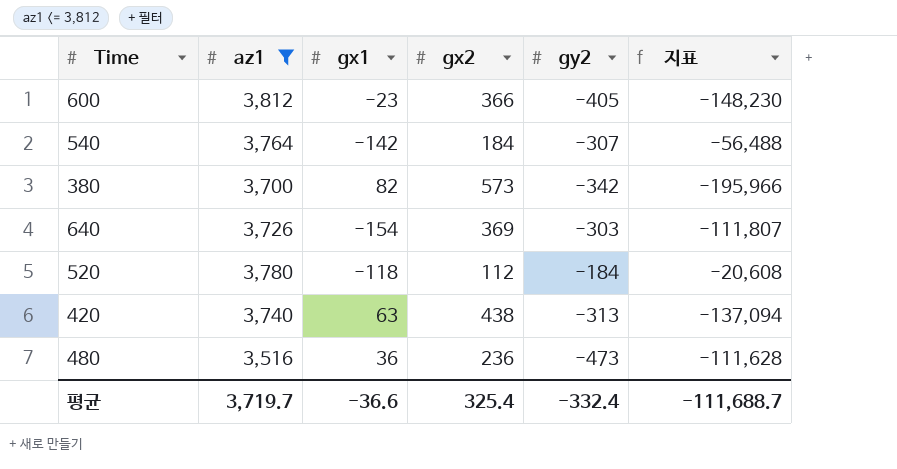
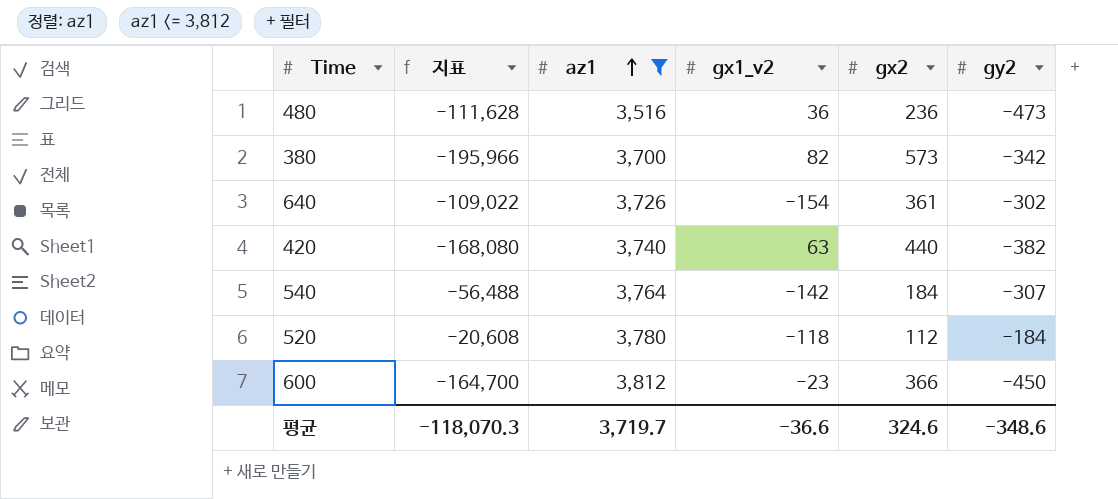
row order: none -> az1 ascending
column 지표 | position: 6 -> 2
column name: gx1 -> gx1_v2
640 | 지표: -111,807 -> -109,022
640 | gx2: 369 -> 361
640 | gy2: -303 -> -302
420 | 지표: -137,094 -> -168,080
420 | gx2: 438 -> 440
420 | gy2: -313 -> -382
600 | 지표: -148,230 -> -164,700
600 | gy2: -405 -> -450
평균 | 지표: -111,688.7 -> -118,070.3
평균 | gx2: 325.4 -> 324.6
평균 | gy2: -332.4 -> -348.6

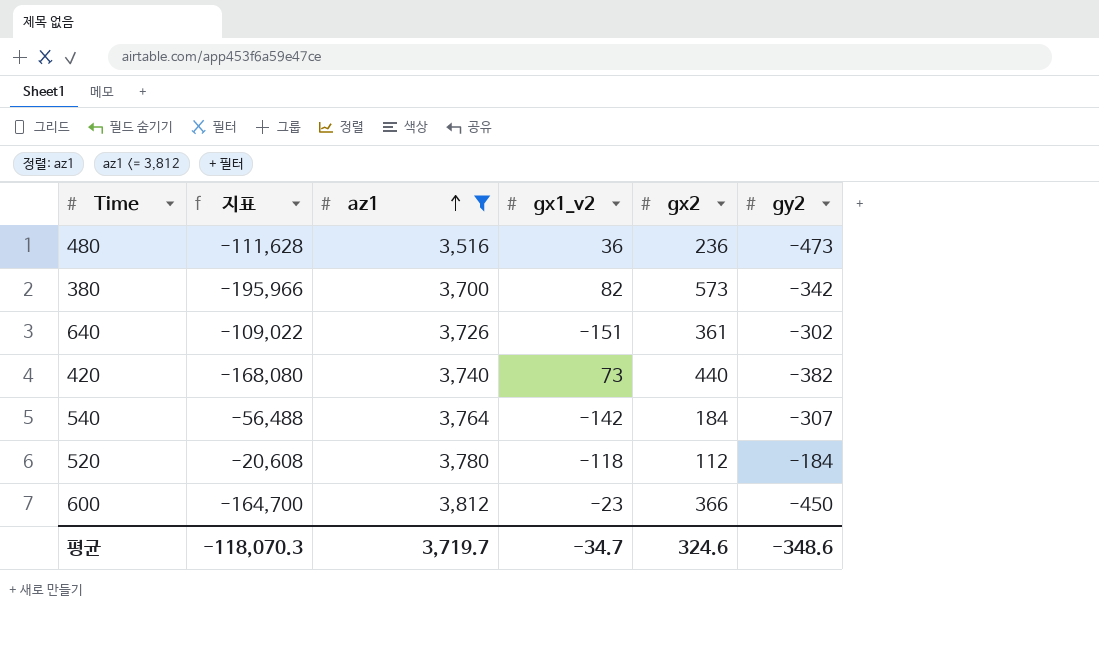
640 | gx1_v2: -154 -> -151
420 | gx1_v2: 63 -> 73
평균 | gx1_v2: -36.6 -> -34.7

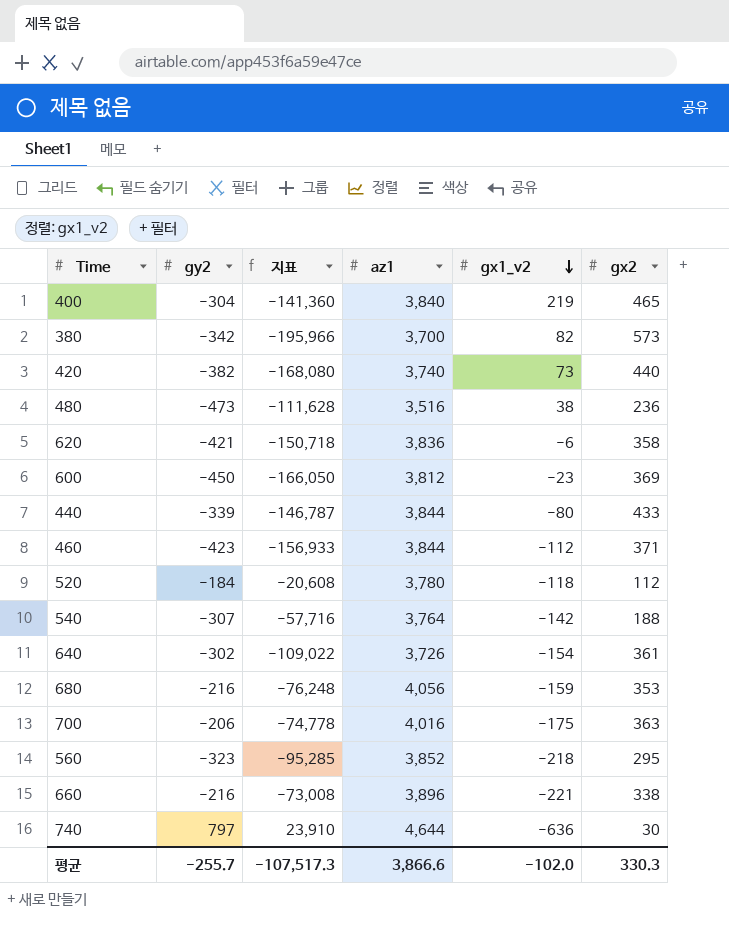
filter: az1 <= 3,812 -> none
row order: az1 ascending -> gx1_v2 descending
column gy2 | position: 6 -> 2
480 | gx1_v2: 36 -> 38
600 | 지표: -164,700 -> -166,050
600 | gx2: 366 -> 369
540 | 지표: -56,488 -> -57,716
540 | gx2: 184 -> 188
640 | gx1_v2: -151 -> -154
평균 | gy2: -348.6 -> -255.7
평균 | 지표: -118,070.3 -> -107,517.3
평균 | az1: 3,719.7 -> 3,866.6
평균 | gx1_v2: -34.7 -> -102.0
평균 | gx2: 324.6 -> 330.3

